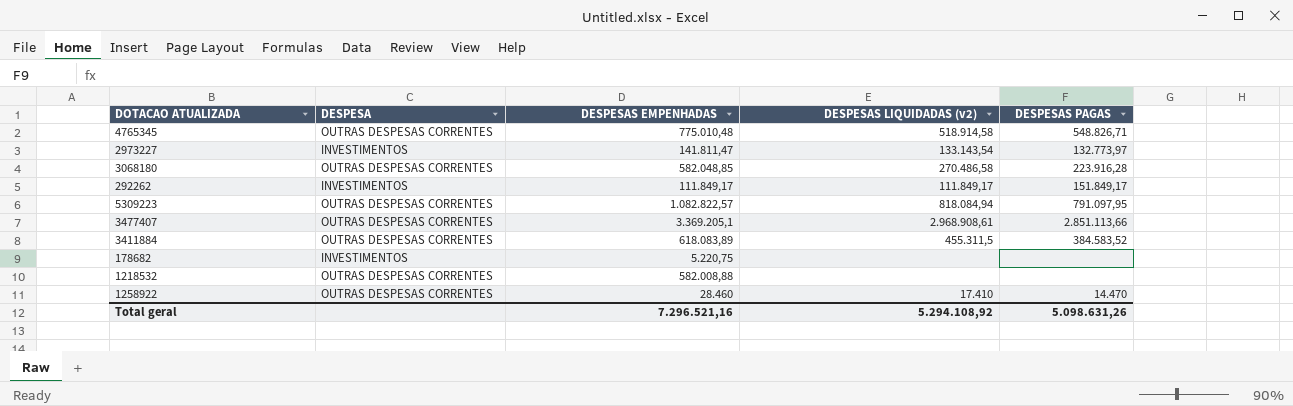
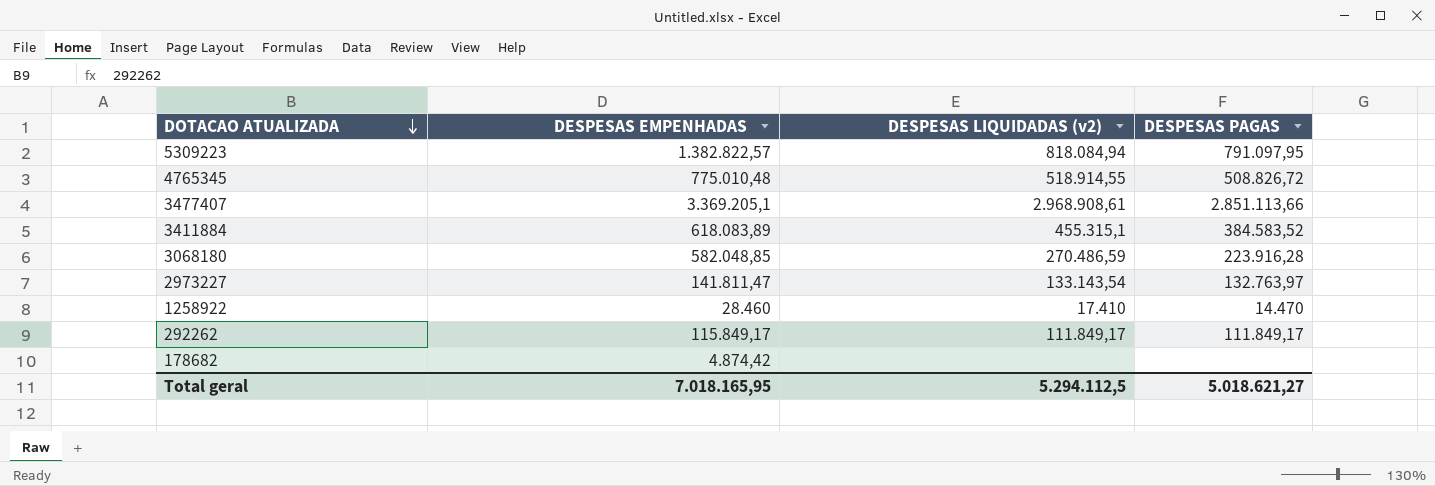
row order: none -> DOTACAO ATUALIZADA descending
column DESPESA | position: 2 -> none
row 1218532: OUTRAS DESPESAS CORRENTES | 582.008,88 | none | none -> none
5309223 | DESPESAS EMPENHADAS: 1.082.822,57 -> 1.382.822,57
4765345 | DESPESAS LIQUIDADAS (v2): 518.914,58 -> 518.914,55
4765345 | DESPESAS PAGAS: 548.826,71 -> 508.826,72
3411884 | DESPESAS LIQUIDADAS (v2): 455.311,5 -> 455.315,1
3068180 | DESPESAS LIQUIDADAS (v2): 270.486,58 -> 270.486,59
2973227 | DESPESAS PAGAS: 132.773,97 -> 132.763,97
292262 | DESPESAS EMPENHADAS: 111.849,17 -> 115.849,17
292262 | DESPESAS PAGAS: 151.849,17 -> 111.849,17
178682 | DESPESAS EMPENHADAS: 5.220,75 -> 4.874,42
Total geral | DESPESAS EMPENHADAS: 7.296.521,16 -> 7.018.165,95
Total geral | DESPESAS LIQUIDADAS (v2): 5.294.108,92 -> 5.294.112,5
Total geral | DESPESAS PAGAS: 5.098.631,26 -> 5.018.621,27

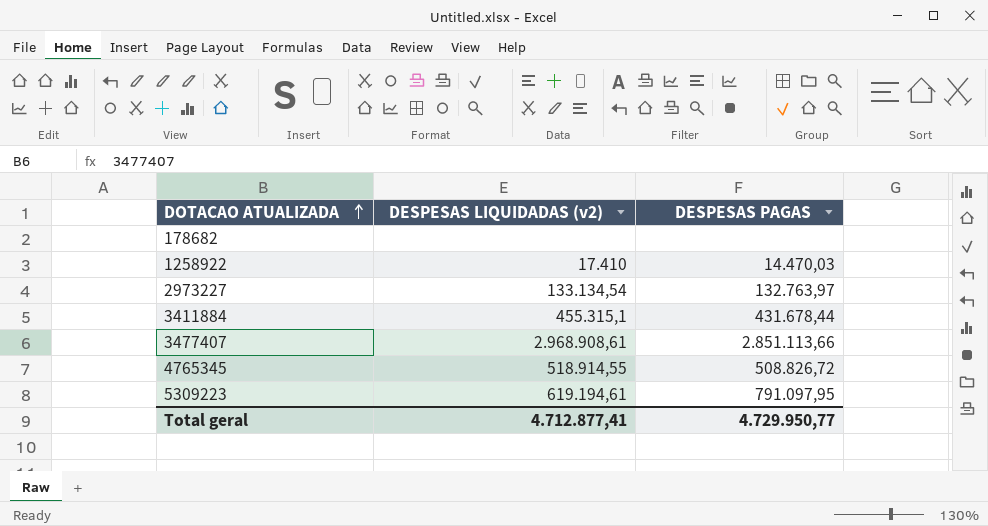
row order: DOTACAO ATUALIZADA descending -> DOTACAO ATUALIZADA ascending
column DESPESAS EMPENHADAS | position: 2 -> none
row 3068180: 582.048,85 | 270.486,59 | 223.916,28 -> none
row 292262: 115.849,17 | 111.849,17 | 111.849,17 -> none
1258922 | DESPESAS PAGAS: 14.470 -> 14.470,03
2973227 | DESPESAS LIQUIDADAS (v2): 133.143,54 -> 133.134,54
3411884 | DESPESAS PAGAS: 384.583,52 -> 431.678,44
5309223 | DESPESAS LIQUIDADAS (v2): 818.084,94 -> 619.194,61
Total geral | DESPESAS LIQUIDADAS (v2): 5.294.112,5 -> 4.712.877,41
Total geral | DESPESAS PAGAS: 5.018.621,27 -> 4.729.950,77

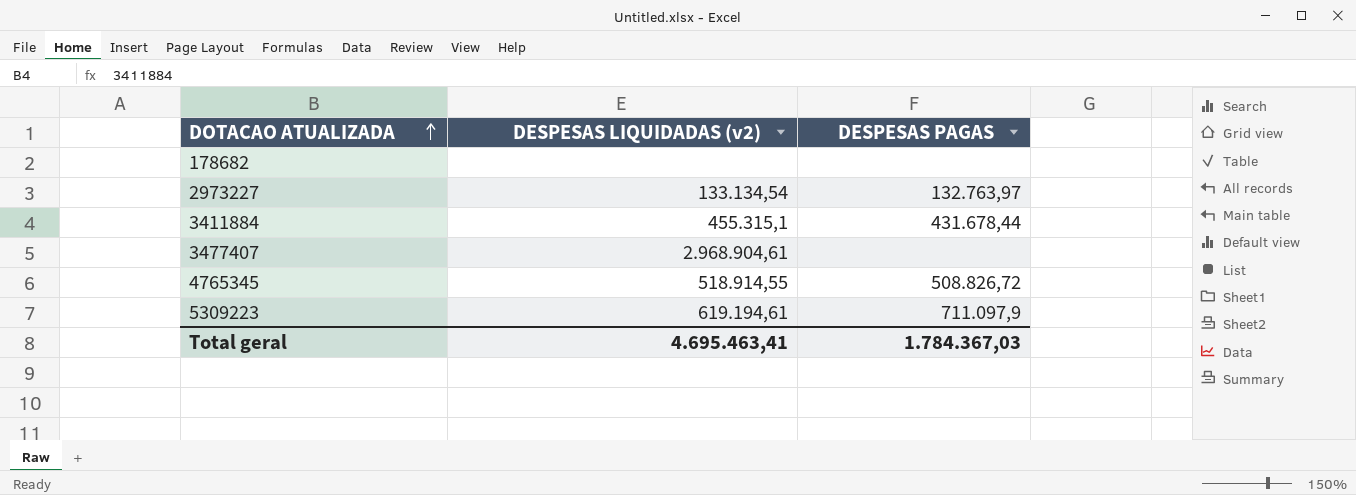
row 1258922: 17.410 | 14.470,03 -> none
3477407 | DESPESAS LIQUIDADAS (v2): 2.968.908,61 -> 2.968.904,61
3477407 | DESPESAS PAGAS: 2.851.113,66 -> none
5309223 | DESPESAS PAGAS: 791.097,95 -> 711.097,9
Total geral | DESPESAS LIQUIDADAS (v2): 4.712.877,41 -> 4.695.463,41
Total geral | DESPESAS PAGAS: 4.729.950,77 -> 1.784.367,03

